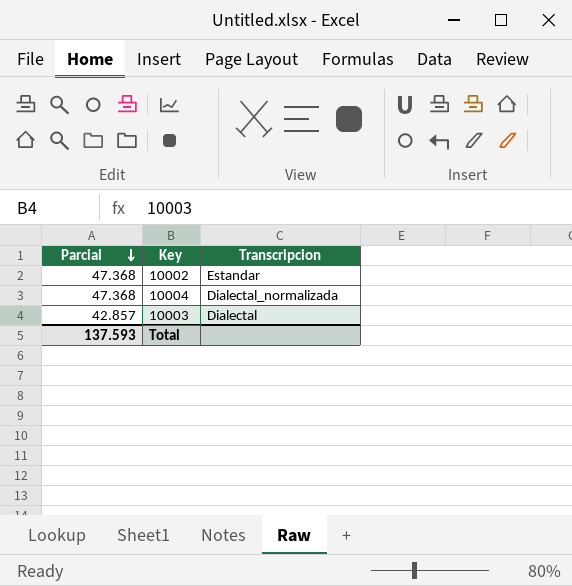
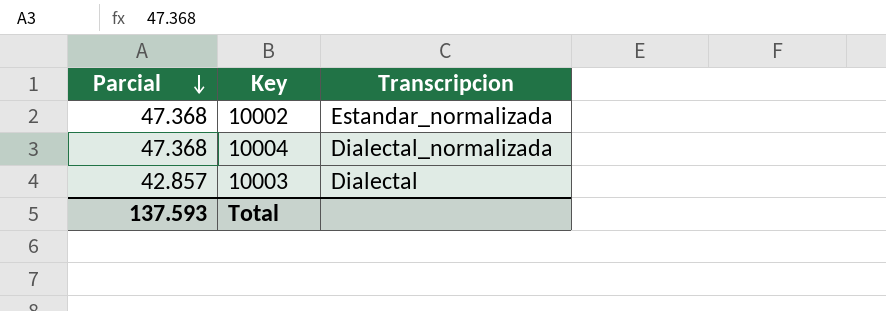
10002 | Transcripcion: Estandar -> Estandar_normalizada

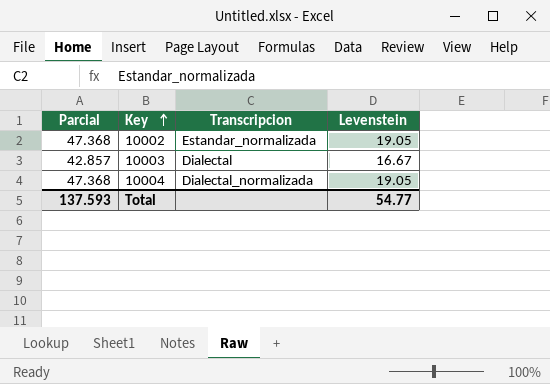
row order: Parcial descending -> Key ascending
column Levenstein | position: none -> 4

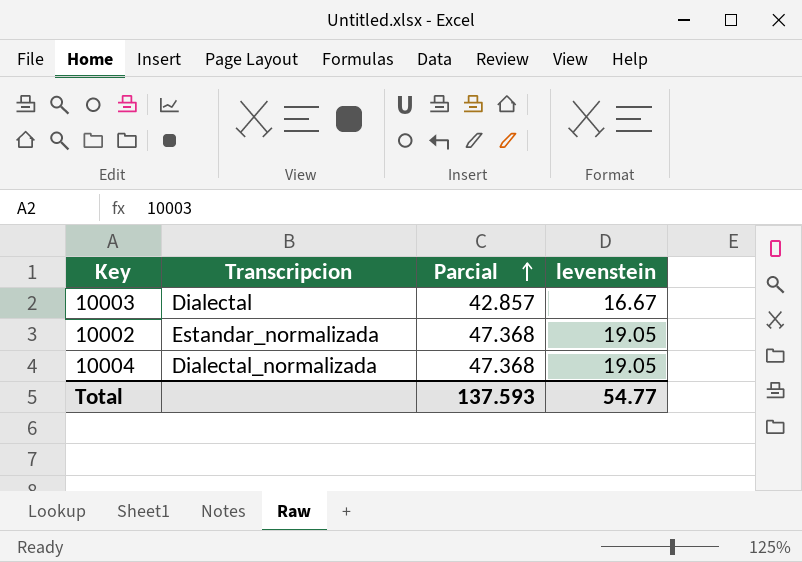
row order: Key ascending -> Parcial ascending
column Parcial | position: 1 -> 3
column name: Levenstein -> levenstein

